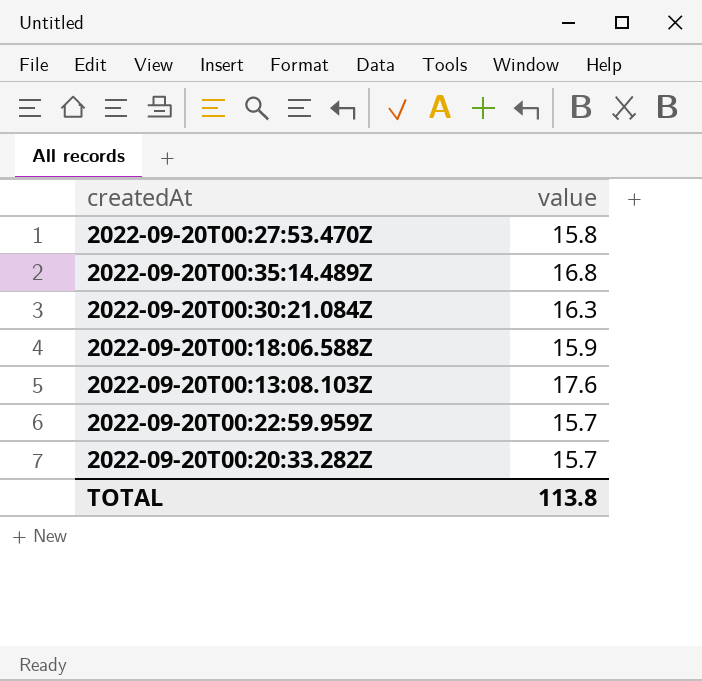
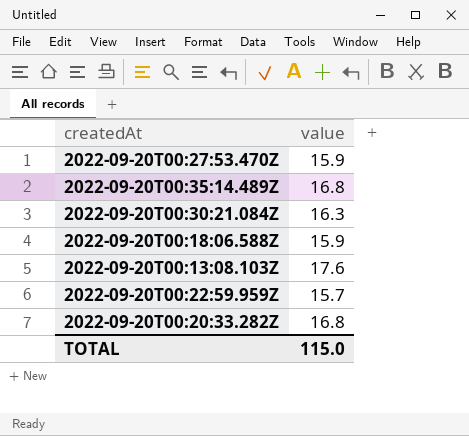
2022-09-20T00:27:53.470Z | value: 15.8 -> 15.9
2022-09-20T00:20:33.282Z | value: 15.7 -> 16.8
TOTAL | value: 113.8 -> 115.0

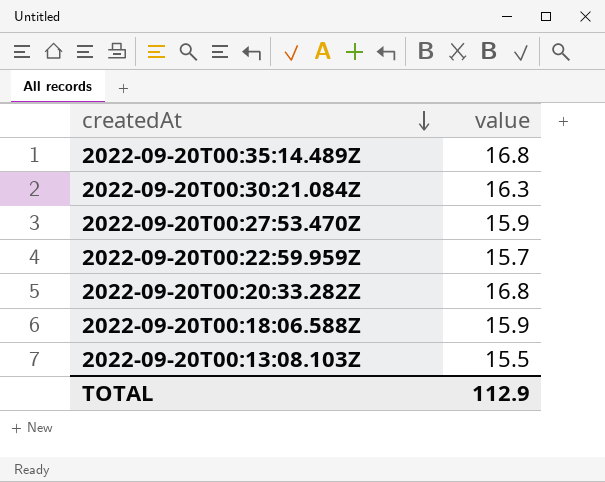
row order: none -> createdAt descending
2022-09-20T00:13:08.103Z | value: 17.6 -> 15.5
TOTAL | value: 115.0 -> 112.9

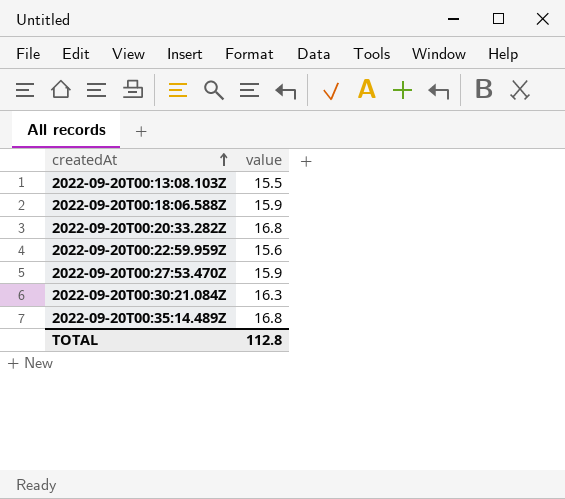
row order: createdAt descending -> createdAt ascending
2022-09-20T00:22:59.959Z | value: 15.7 -> 15.6
TOTAL | value: 112.9 -> 112.8

